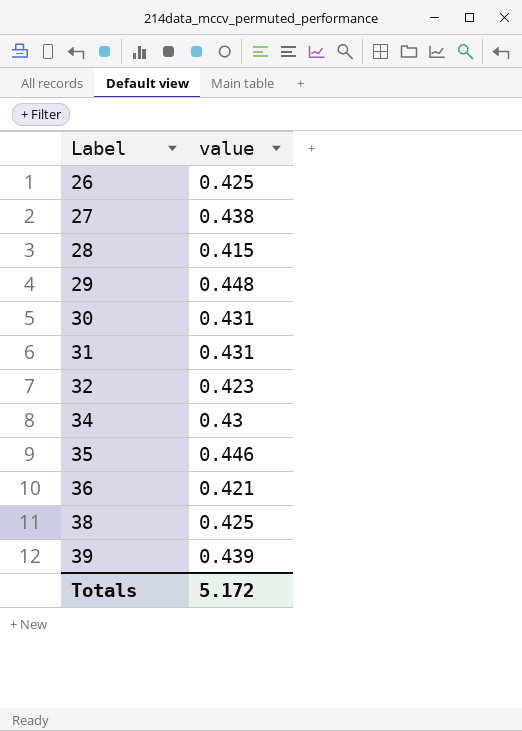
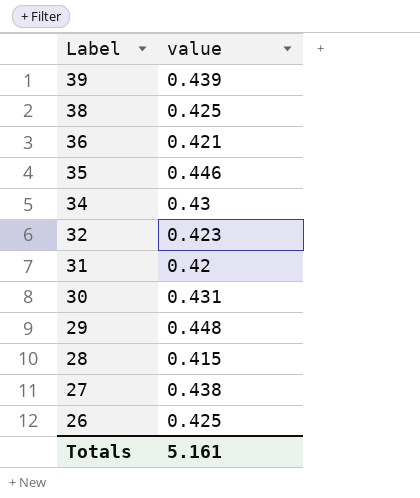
row order: Label ascending -> Label descending
31 | value: 0.431 -> 0.42
Totals | value: 5.172 -> 5.161

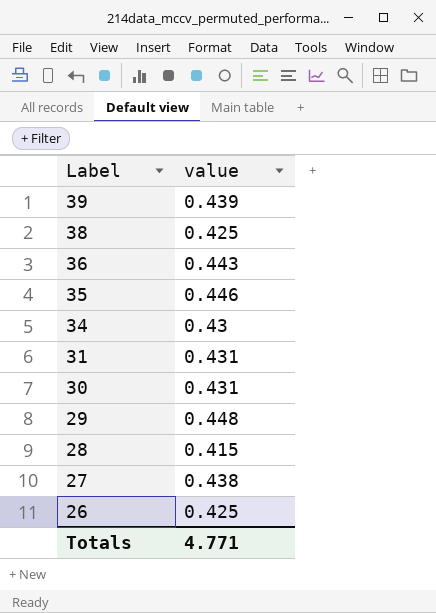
row 32: 0.423 -> none
36 | value: 0.421 -> 0.443
31 | value: 0.42 -> 0.431
Totals | value: 5.161 -> 4.771

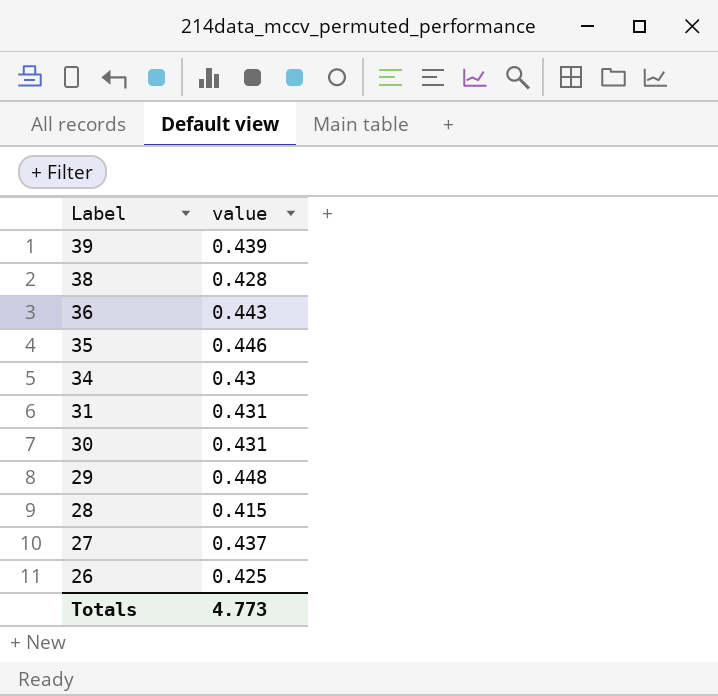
38 | value: 0.425 -> 0.428
27 | value: 0.438 -> 0.437
Totals | value: 4.771 -> 4.773

